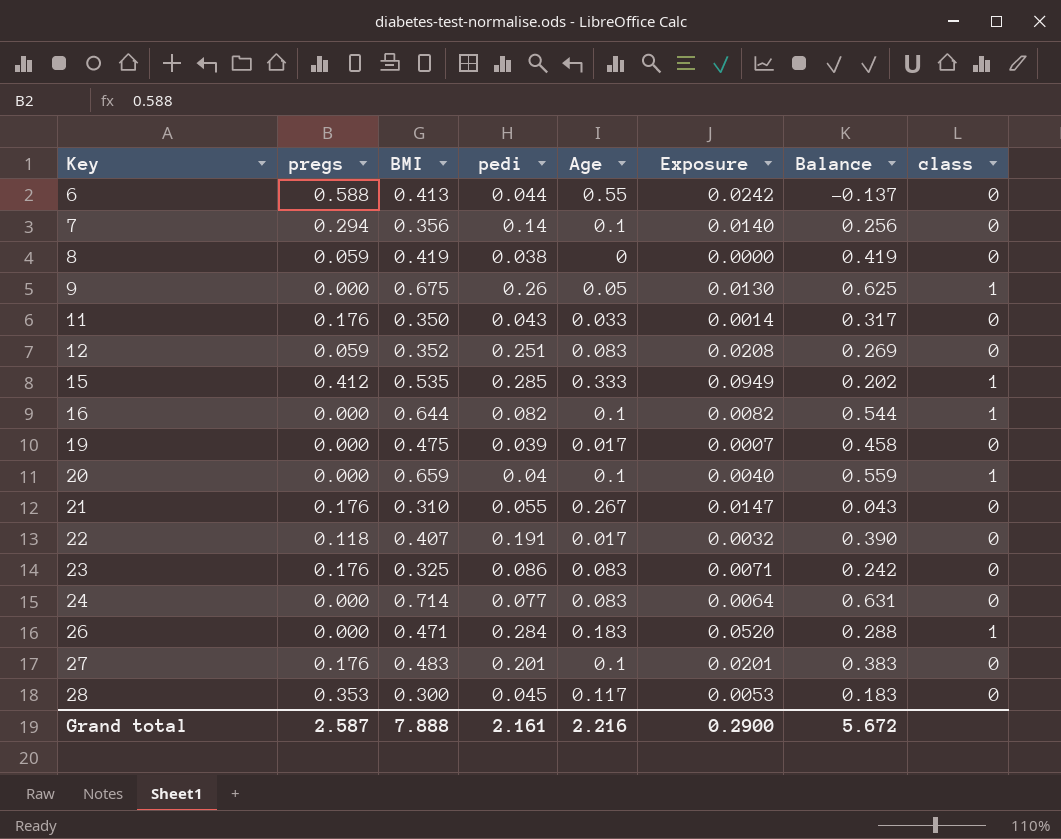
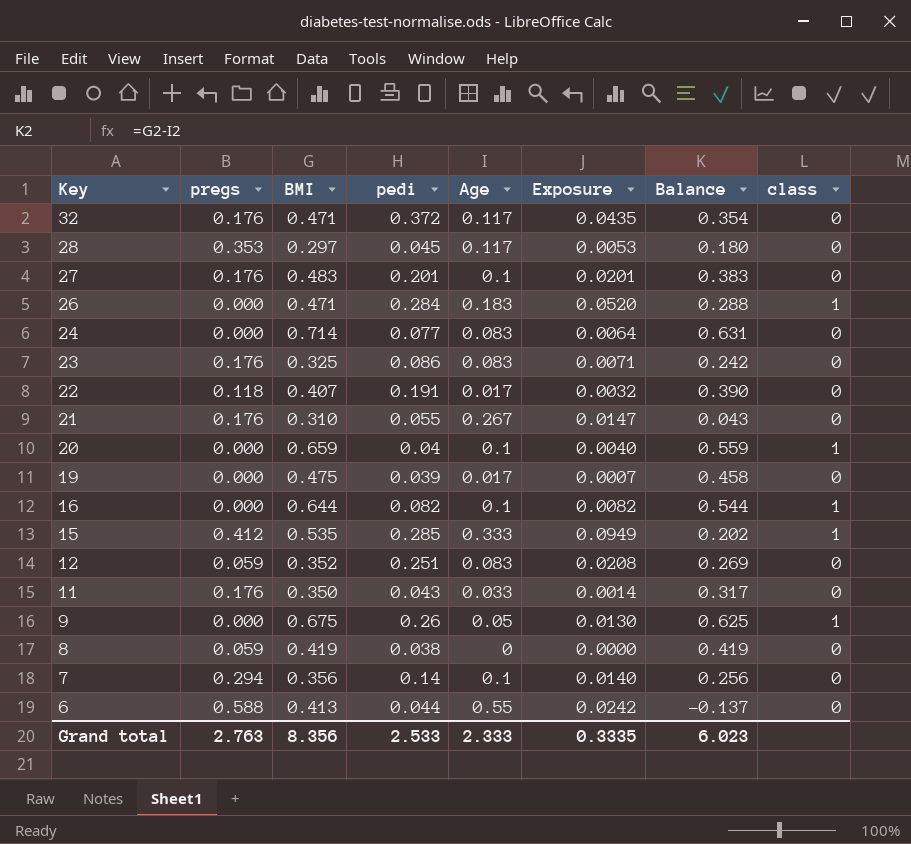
row order: Key ascending -> Key descending
row 32: none -> 0.176 | 0.471 | 0.372 | 0.117 | 0.0435 | 0.354 | 0
28 | BMI: 0.300 -> 0.297
28 | Balance: 0.183 -> 0.180
Grand total | pregs: 2.587 -> 2.763
Grand total | BMI: 7.888 -> 8.356
Grand total | pedi: 2.161 -> 2.533
Grand total | Age: 2.216 -> 2.333
Grand total | Exposure: 0.2900 -> 0.3335
Grand total | Balance: 5.672 -> 6.023

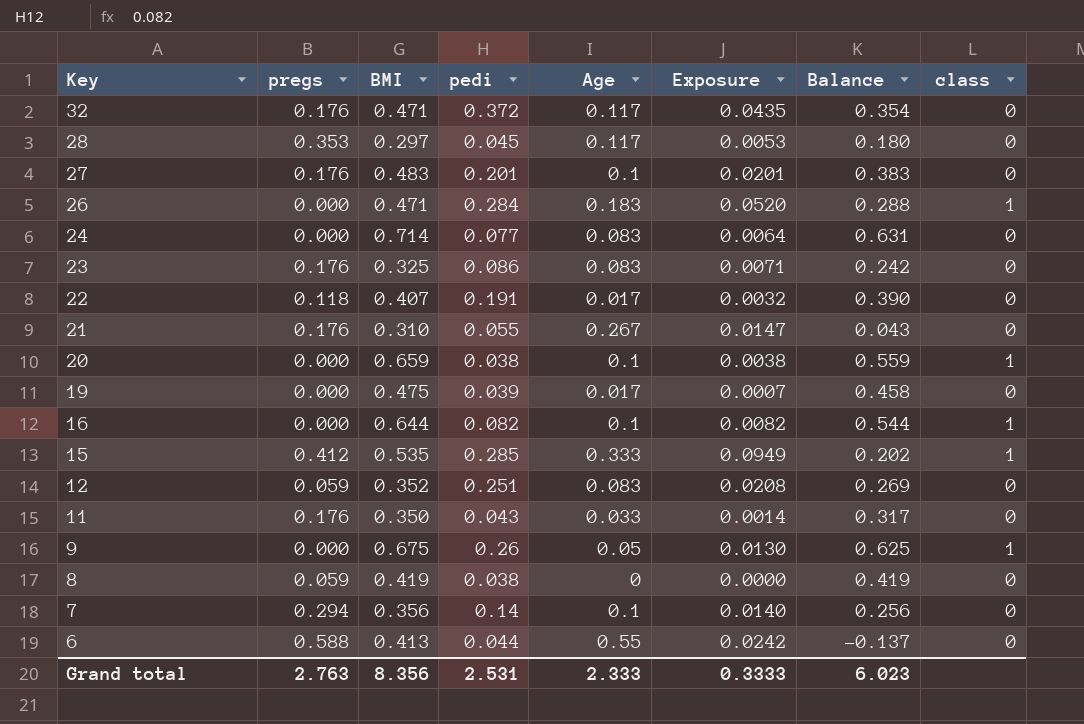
20 | pedi: 0.04 -> 0.038
20 | Exposure: 0.0040 -> 0.0038
Grand total | pedi: 2.533 -> 2.531
Grand total | Exposure: 0.3335 -> 0.3333

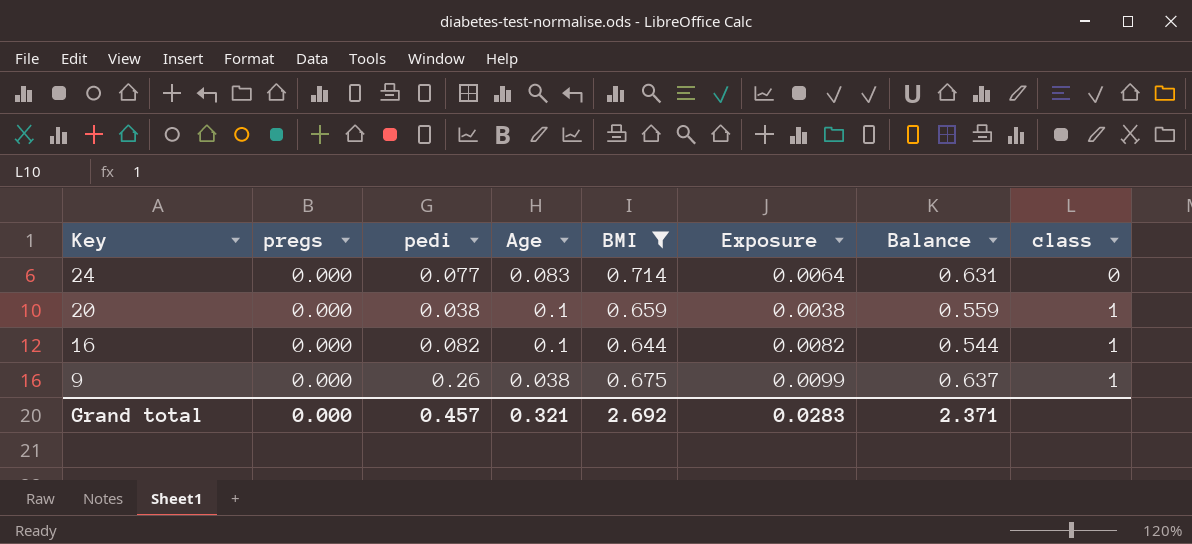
filter: none -> BMI >= 0.644
column BMI | position: 3 -> 5
9 | Age: 0.05 -> 0.038
9 | Exposure: 0.0130 -> 0.0099
9 | Balance: 0.625 -> 0.637
Grand total | pregs: 2.763 -> 0.000
Grand total | pedi: 2.531 -> 0.457
Grand total | Age: 2.333 -> 0.321
Grand total | BMI: 8.356 -> 2.692
Grand total | Exposure: 0.3333 -> 0.0283
Grand total | Balance: 6.023 -> 2.371

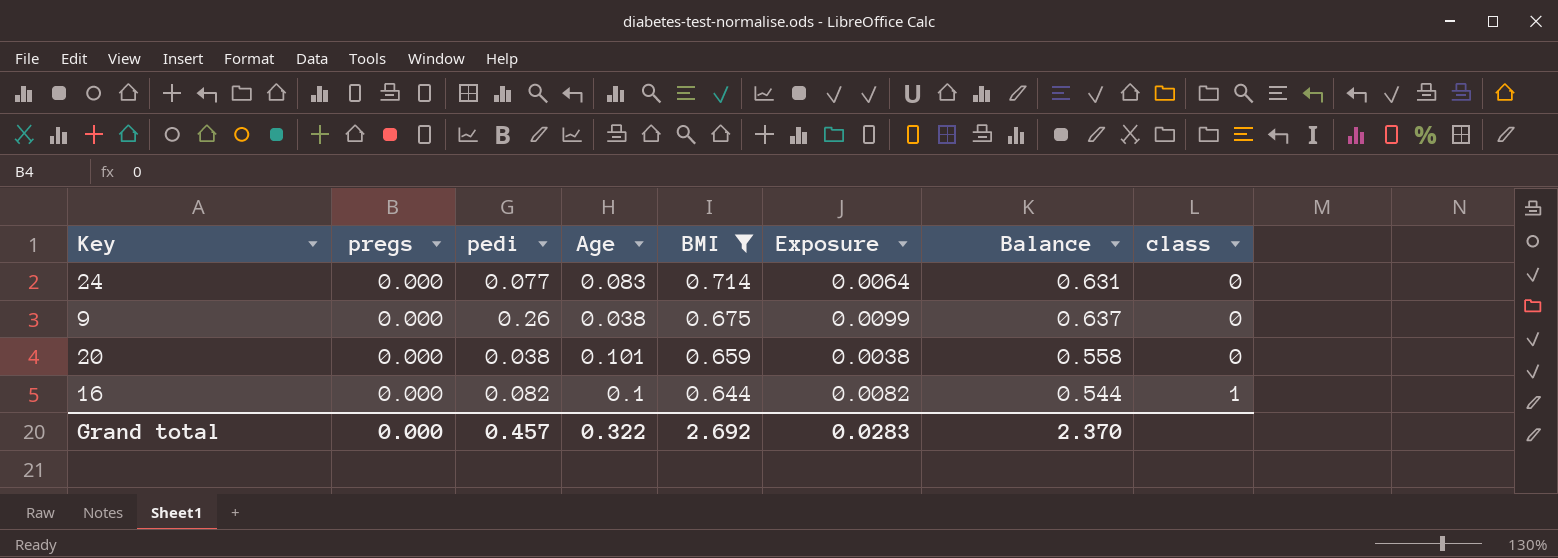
row order: Key descending -> BMI descending
9 | class: 1 -> 0
20 | Age: 0.1 -> 0.101
20 | Balance: 0.559 -> 0.558
20 | class: 1 -> 0
Grand total | Age: 0.321 -> 0.322
Grand total | Balance: 2.371 -> 2.370

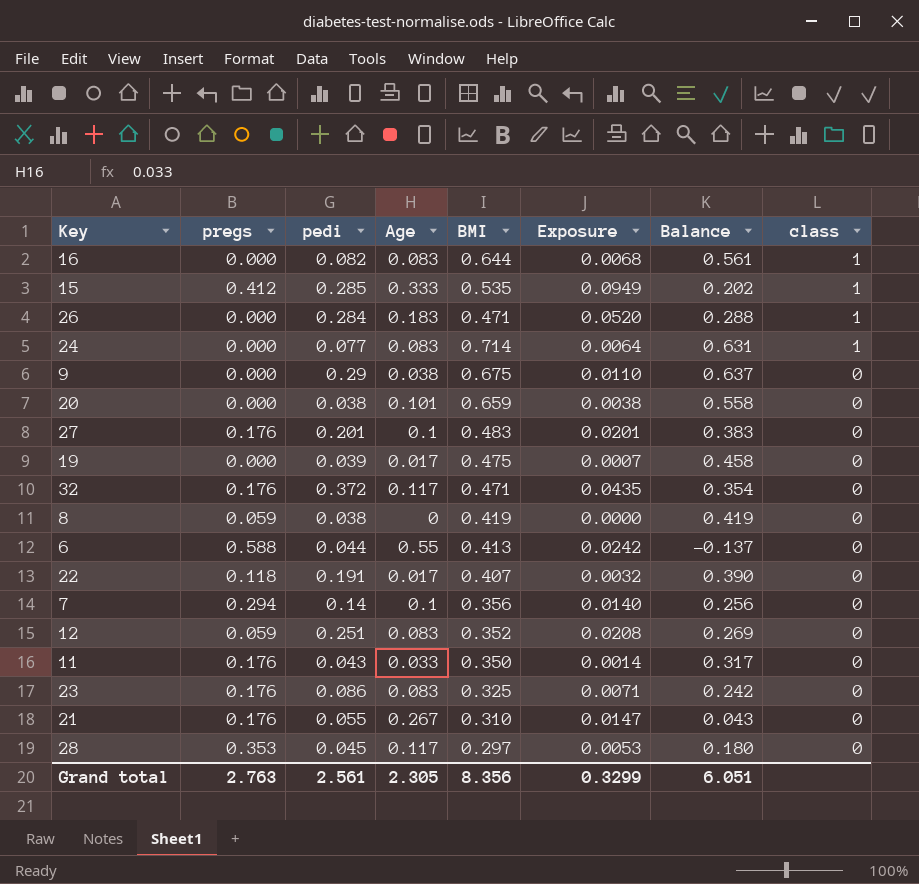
filter: BMI >= 0.644 -> none
row order: BMI descending -> class descending
16 | Age: 0.1 -> 0.083
16 | Exposure: 0.0082 -> 0.0068
16 | Balance: 0.544 -> 0.561
24 | class: 0 -> 1
9 | pedi: 0.26 -> 0.29
9 | Exposure: 0.0099 -> 0.0110
Grand total | pregs: 0.000 -> 2.763
Grand total | pedi: 0.457 -> 2.561
Grand total | Age: 0.322 -> 2.305
Grand total | BMI: 2.692 -> 8.356
Grand total | Exposure: 0.0283 -> 0.3299
Grand total | Balance: 2.370 -> 6.051

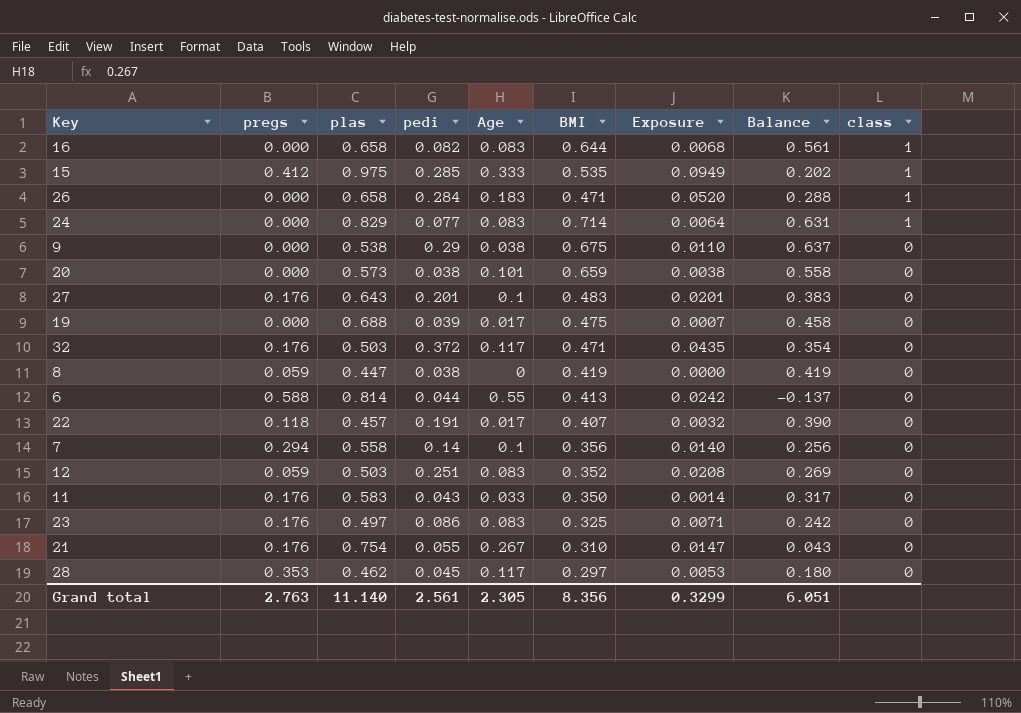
column plas | position: none -> 3

